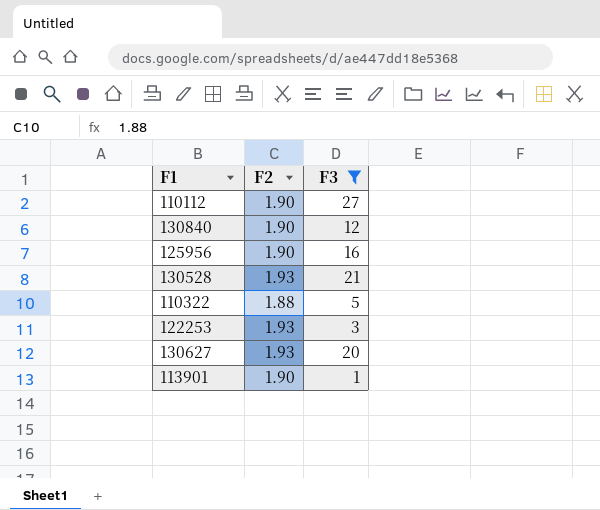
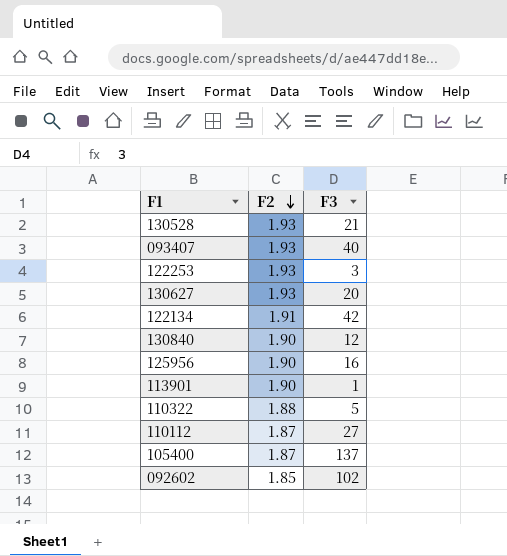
filter: F3 <= 27 -> none
row order: none -> F2 descending
110112 | F2: 1.90 -> 1.87

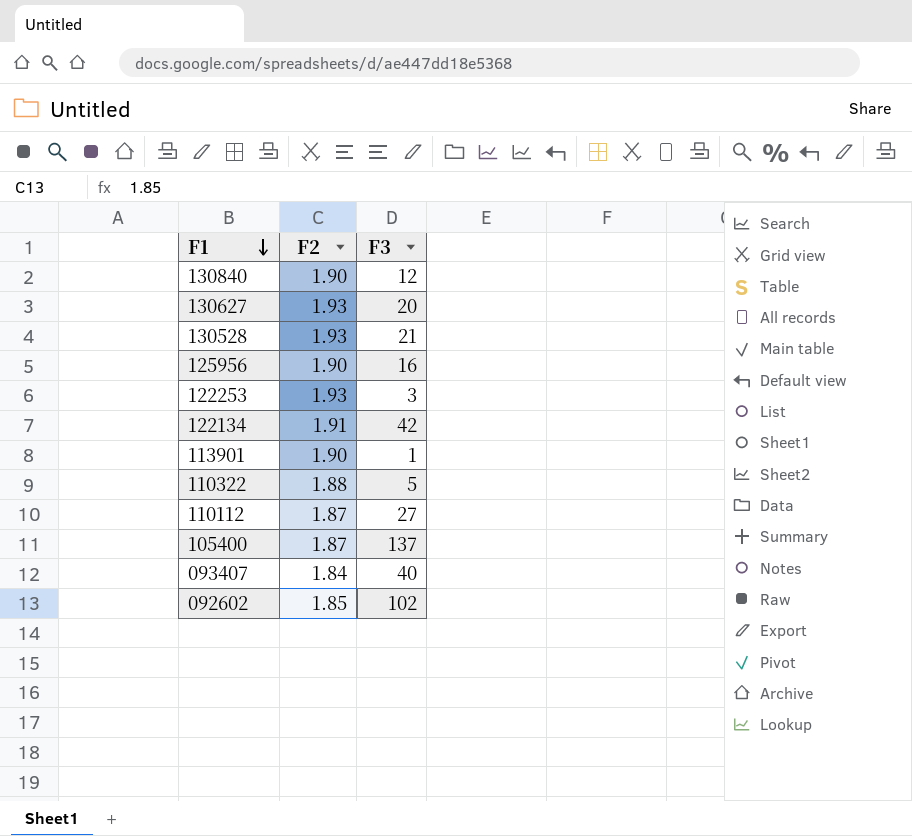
row order: F2 descending -> F1 descending
093407 | F2: 1.93 -> 1.84

